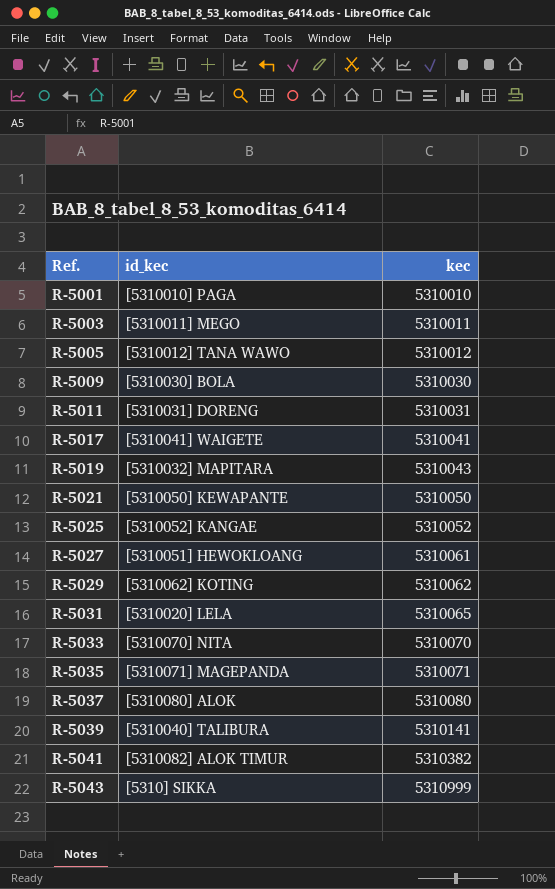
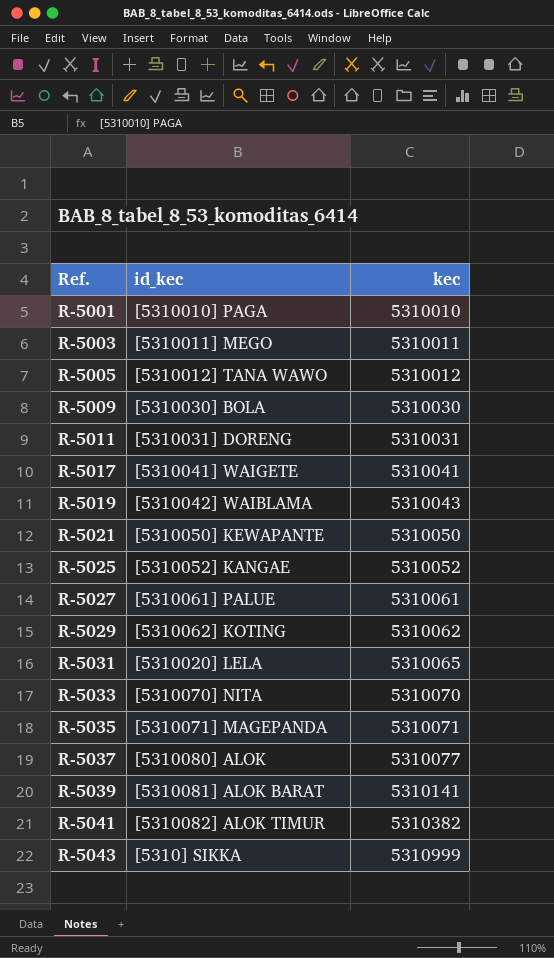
R-5019 | id_kec: [5310032] MAPITARA -> [5310042] WAIBLAMA
R-5027 | id_kec: [5310051] HEWOKLOANG -> [5310061] PALUE
R-5037 | kec: 5310080 -> 5310077
R-5039 | id_kec: [5310040] TALIBURA -> [5310081] ALOK BARAT

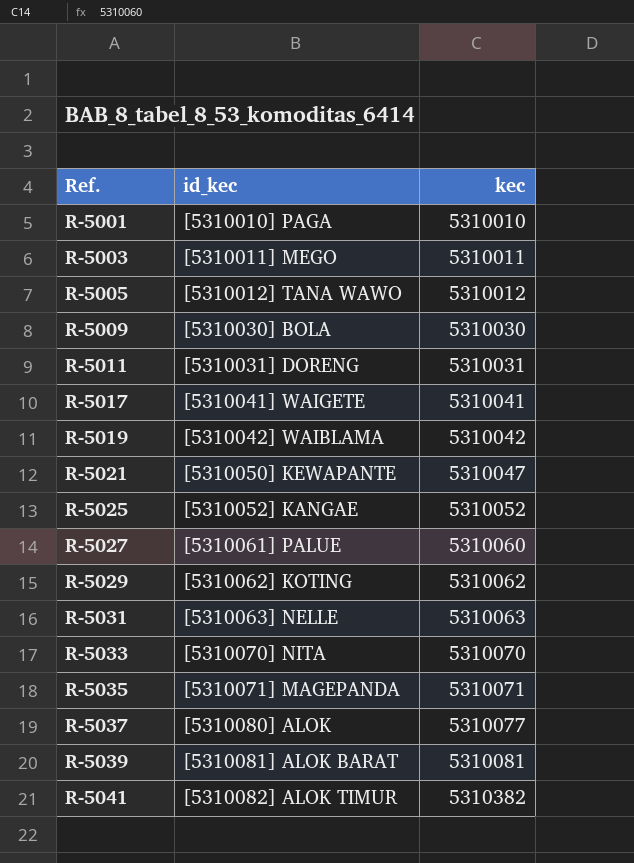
row R-5043: [5310] SIKKA | 5310999 -> none
R-5019 | kec: 5310043 -> 5310042
R-5021 | kec: 5310050 -> 5310047
R-5027 | kec: 5310061 -> 5310060
R-5031 | id_kec: [5310020] LELA -> [5310063] NELLE
R-5031 | kec: 5310065 -> 5310063
R-5039 | kec: 5310141 -> 5310081

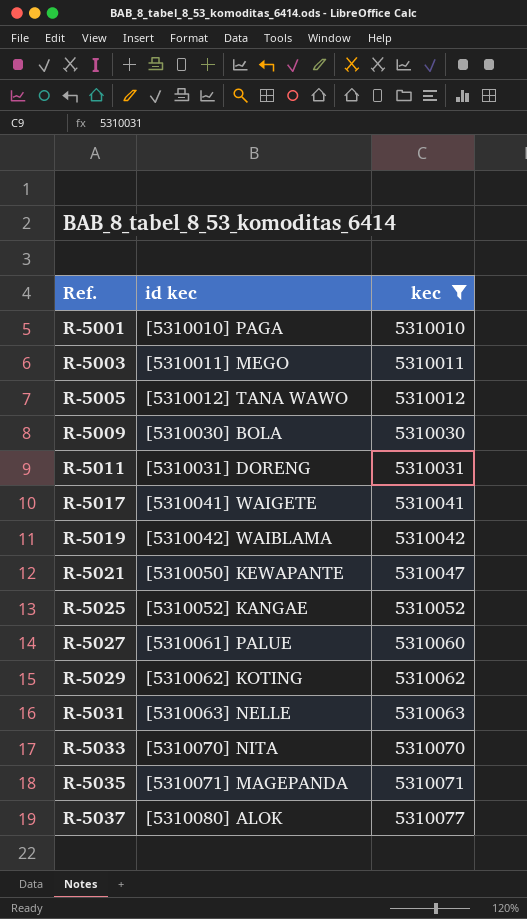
filter: none -> kec <= 5310077
column name: id_kec -> id kec

